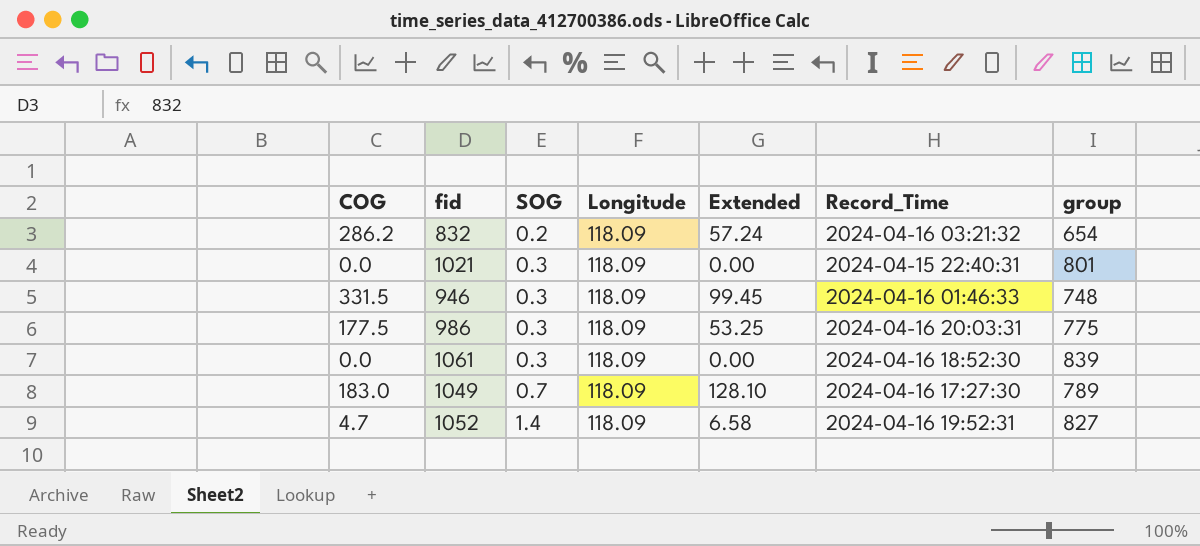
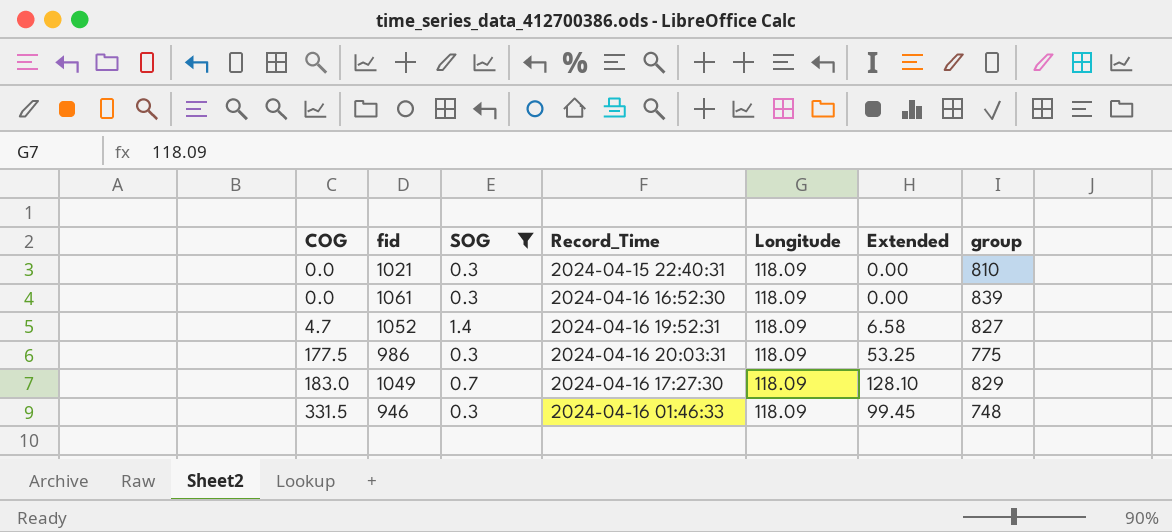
filter: none -> SOG != 0.2
row order: SOG ascending -> COG ascending
column Record_Time | position: 6 -> 4
1021 | group: 801 -> 810
1061 | Record_Time: 2024-04-16 18:52:30 -> 2024-04-16 16:52:30
1049 | group: 789 -> 829

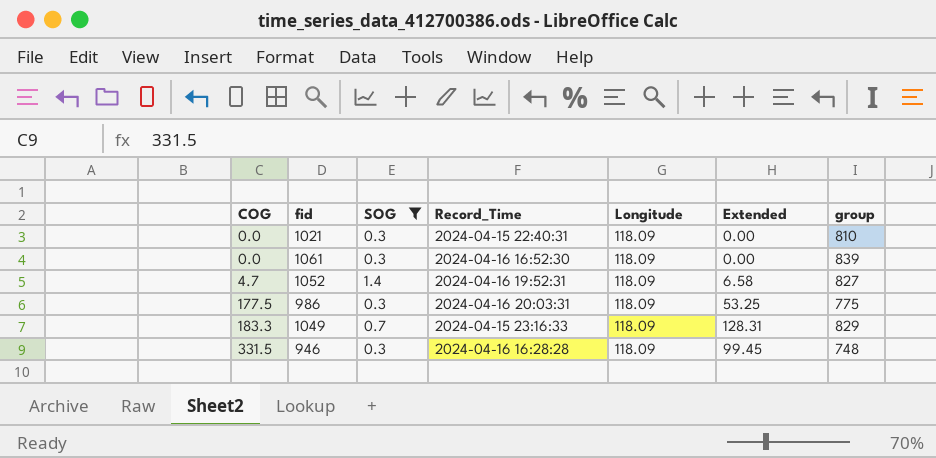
1049 | COG: 183.0 -> 183.3
1049 | Record_Time: 2024-04-16 17:27:30 -> 2024-04-15 23:16:33
1049 | Extended: 128.10 -> 128.31
946 | Record_Time: 2024-04-16 01:46:33 -> 2024-04-16 16:28:28

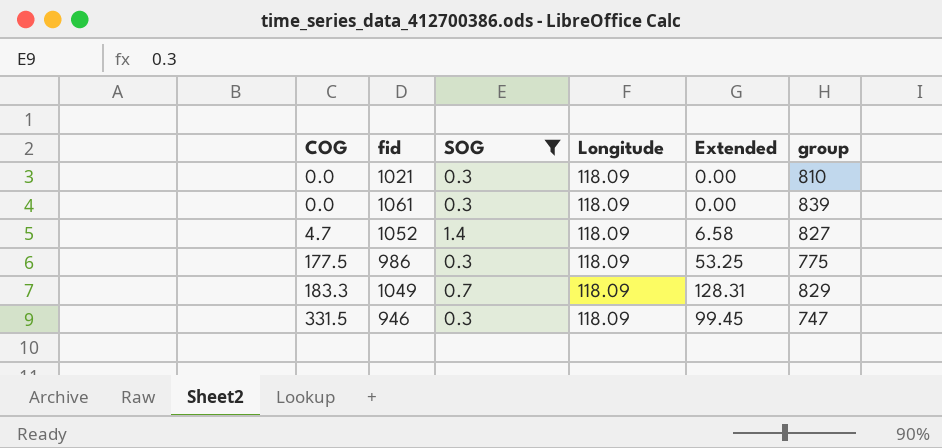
column Record_Time | position: 4 -> none
946 | group: 748 -> 747

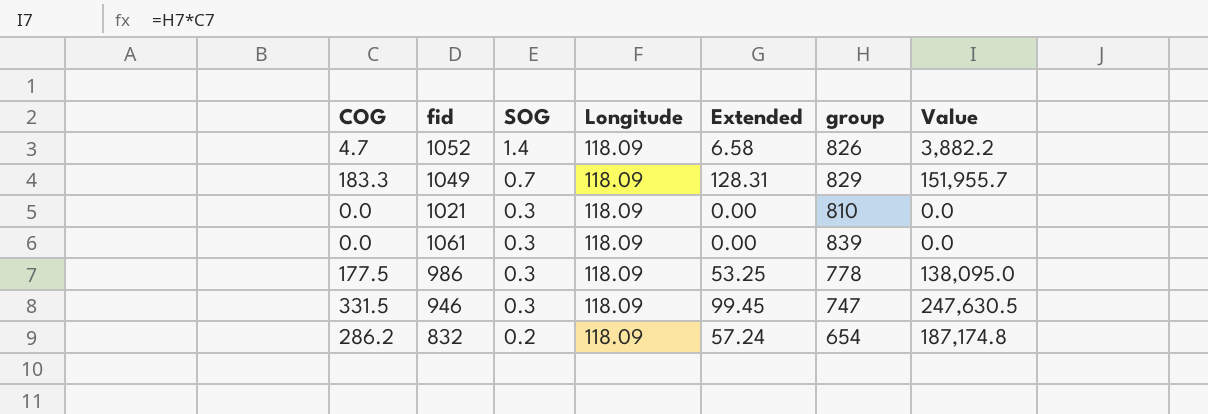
filter: SOG != 0.2 -> none
row order: COG ascending -> SOG descending
column Value | formula: none -> [COG] * [group]
1052 | group: 827 -> 826
986 | group: 775 -> 778

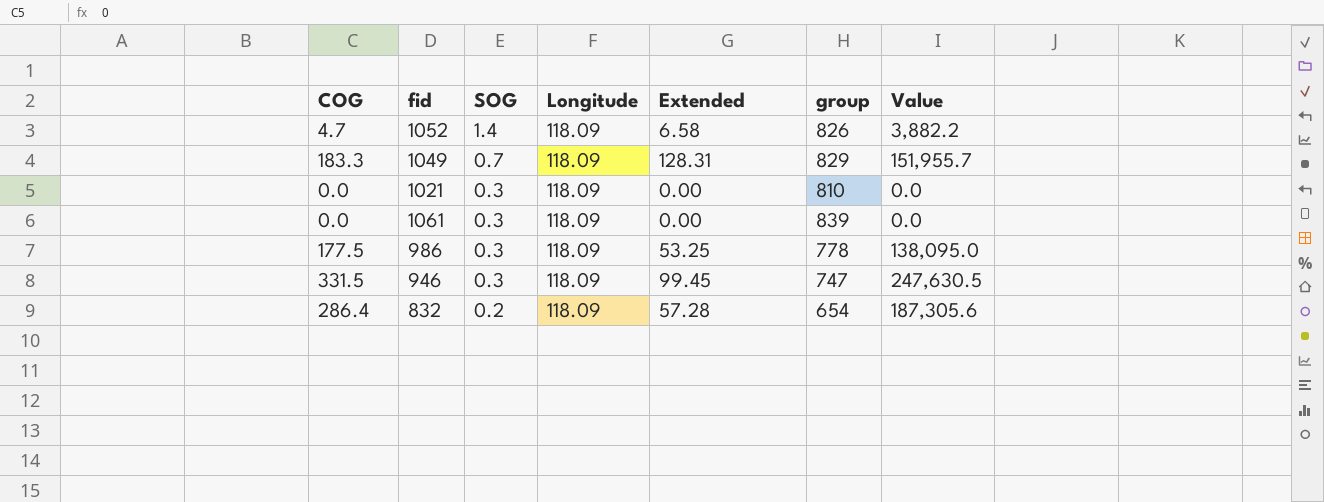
832 | COG: 286.2 -> 286.4
832 | Extended: 57.24 -> 57.28
832 | Value: 187,174.8 -> 187,305.6

